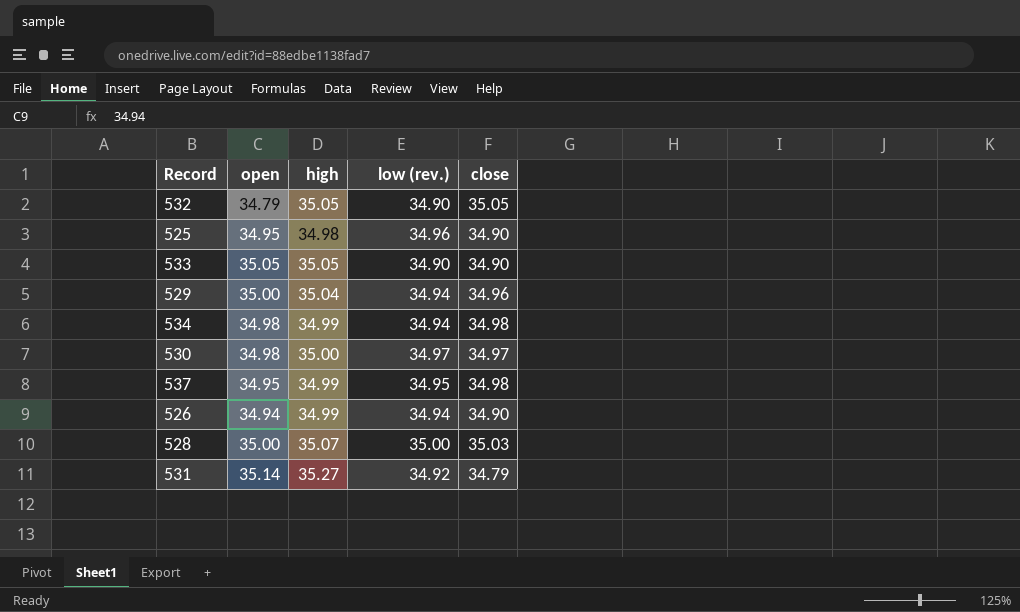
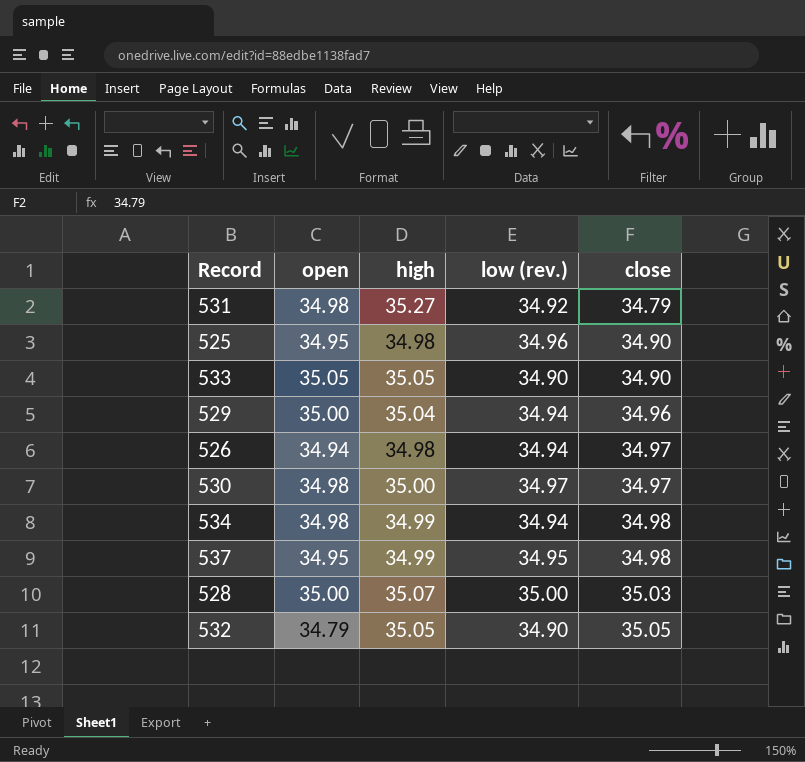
row order: none -> close ascending
531 | open: 35.14 -> 34.98
526 | high: 34.99 -> 34.98
526 | close: 34.90 -> 34.97

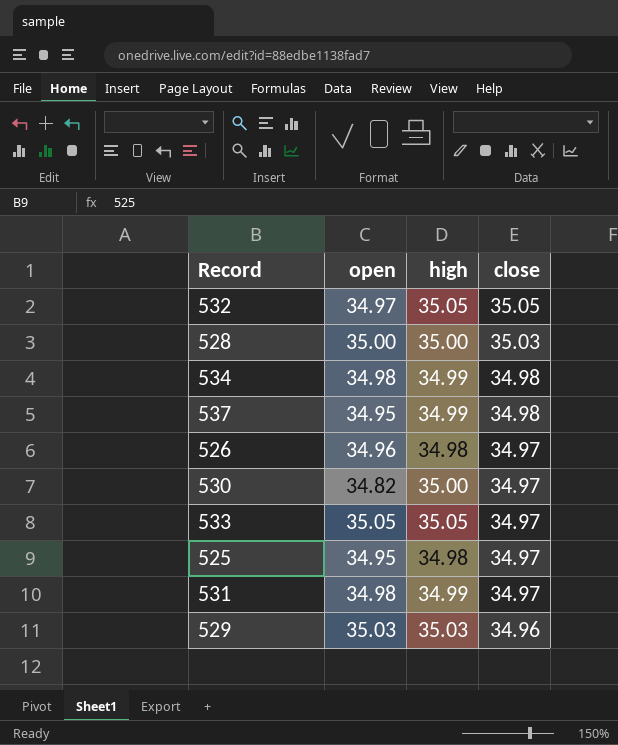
row order: close ascending -> close descending
column low (rev.) | position: 4 -> none
532 | open: 34.79 -> 34.97
528 | high: 35.07 -> 35.00
526 | open: 34.94 -> 34.96
530 | open: 34.98 -> 34.82
533 | close: 34.90 -> 34.97
525 | close: 34.90 -> 34.97
531 | high: 35.27 -> 34.99
531 | close: 34.79 -> 34.97
529 | open: 35.00 -> 35.03
529 | high: 35.04 -> 35.03

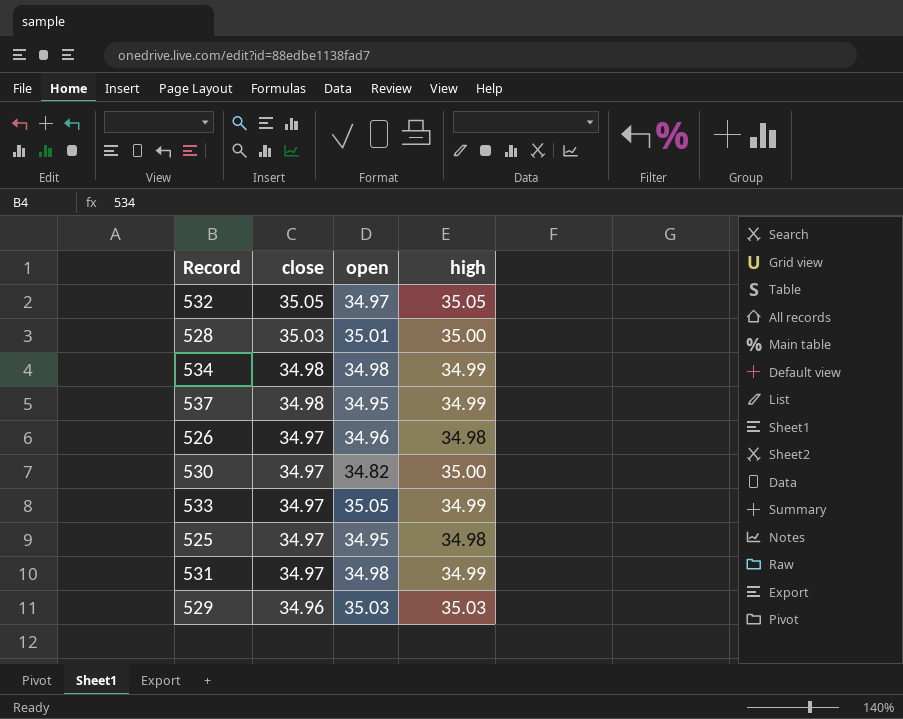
column close | position: 4 -> 2
528 | open: 35.00 -> 35.01
533 | high: 35.05 -> 34.99

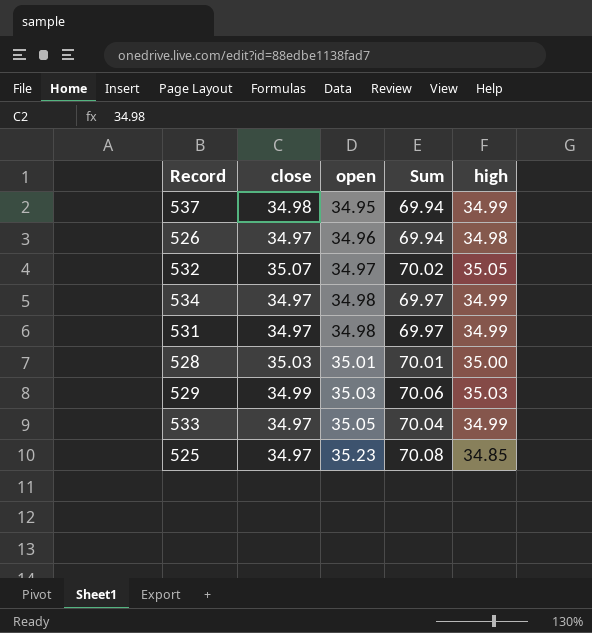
row order: close descending -> open ascending
column Sum | formula: none -> [open] + [high]
row 530: 34.97 | 34.82 | 35.00 -> none
532 | close: 35.05 -> 35.07
534 | close: 34.98 -> 34.97
529 | close: 34.96 -> 34.99
525 | open: 34.95 -> 35.23
525 | high: 34.98 -> 34.85

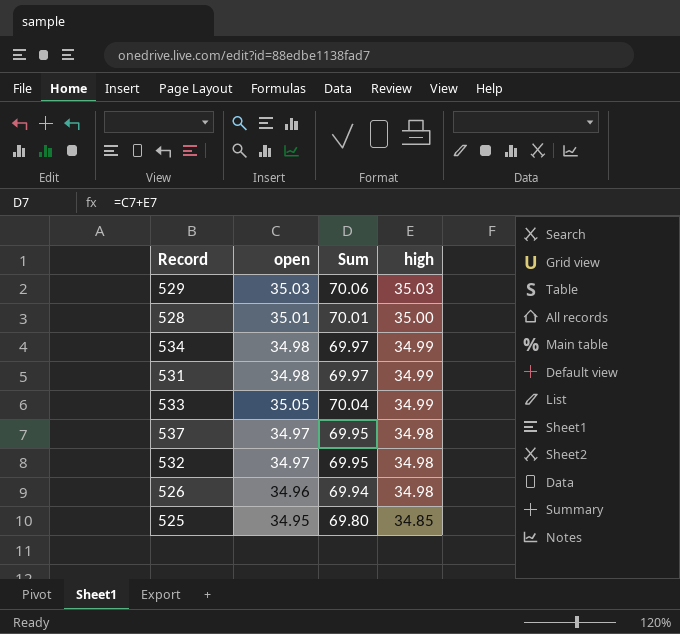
row order: open ascending -> high descending
column close | position: 2 -> none
537 | open: 34.95 -> 34.97
537 | Sum: 69.94 -> 69.95
537 | high: 34.99 -> 34.98
532 | Sum: 70.02 -> 69.95
532 | high: 35.05 -> 34.98
525 | open: 35.23 -> 34.95
525 | Sum: 70.08 -> 69.80

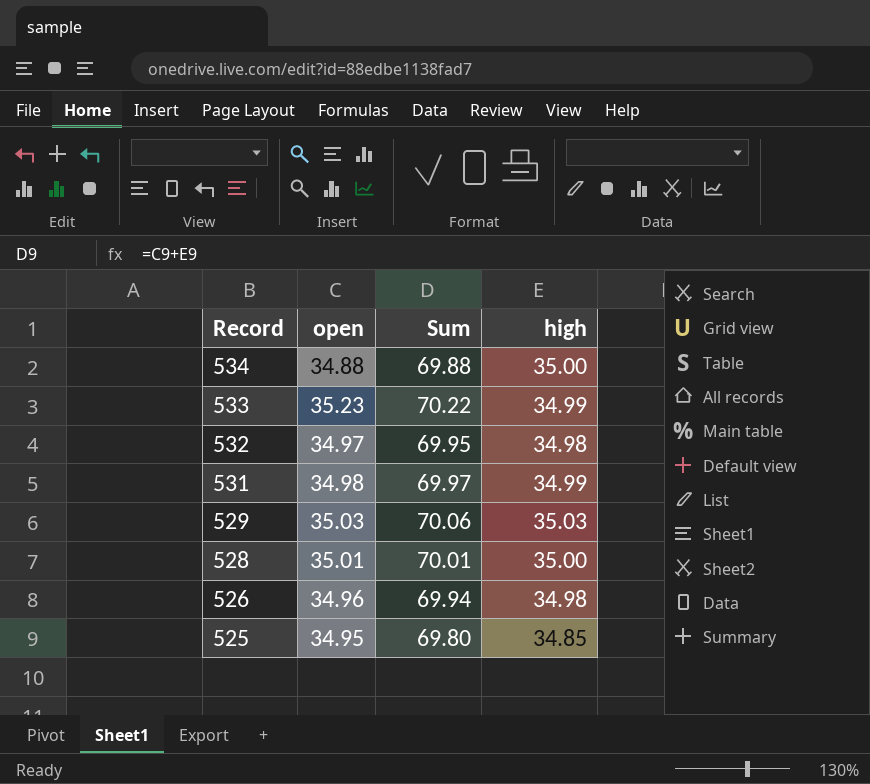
row order: high descending -> Record descending
row 537: 34.97 | 69.95 | 34.98 -> none
534 | open: 34.98 -> 34.88
534 | Sum: 69.97 -> 69.88
534 | high: 34.99 -> 35.00
533 | open: 35.05 -> 35.23
533 | Sum: 70.04 -> 70.22

